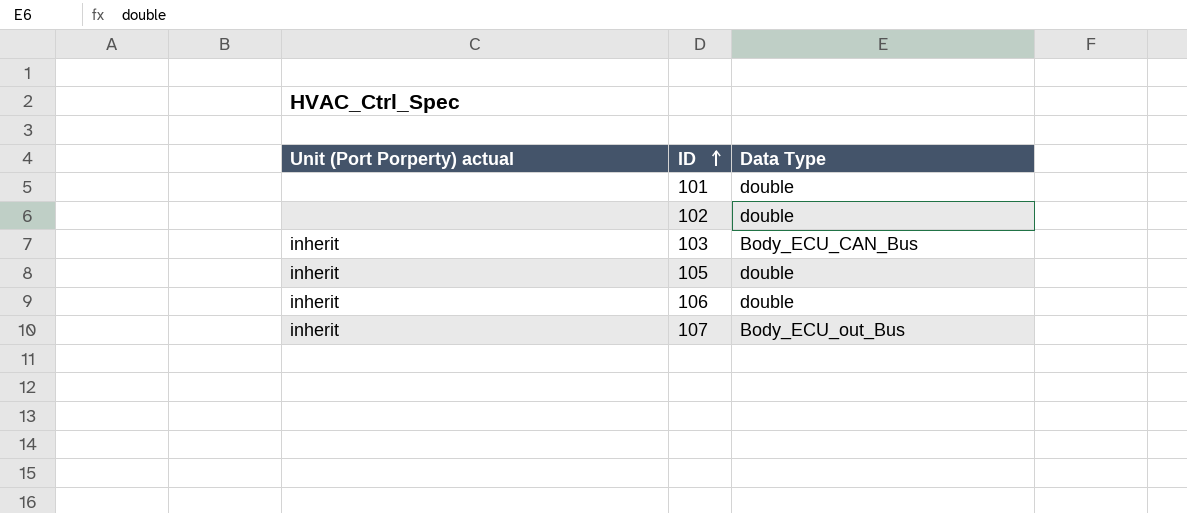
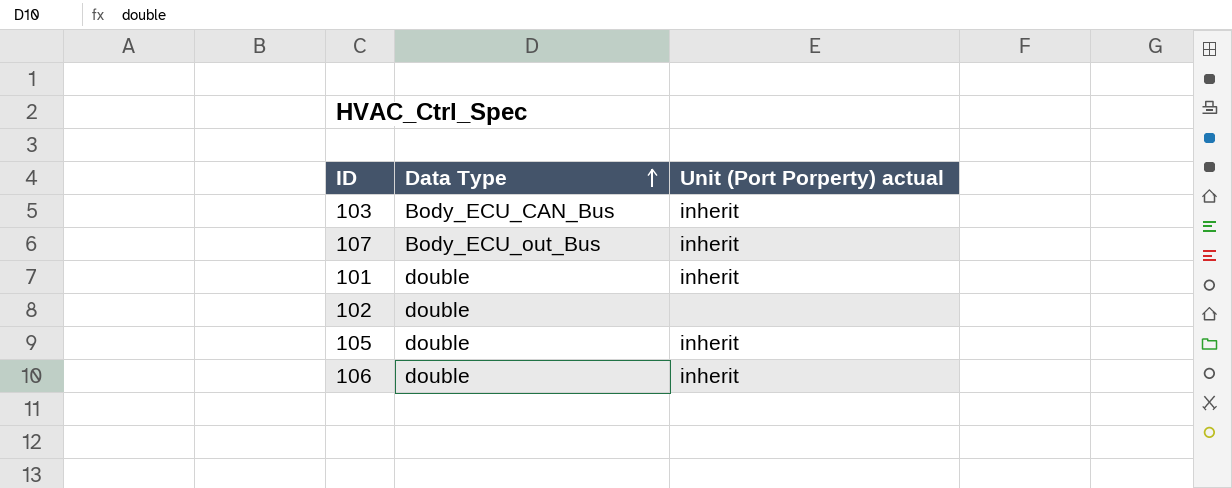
row order: ID ascending -> Data Type ascending
column Unit (Port Porperty) actual | position: 1 -> 3
101 | Unit (Port Porperty) actual: none -> inherit

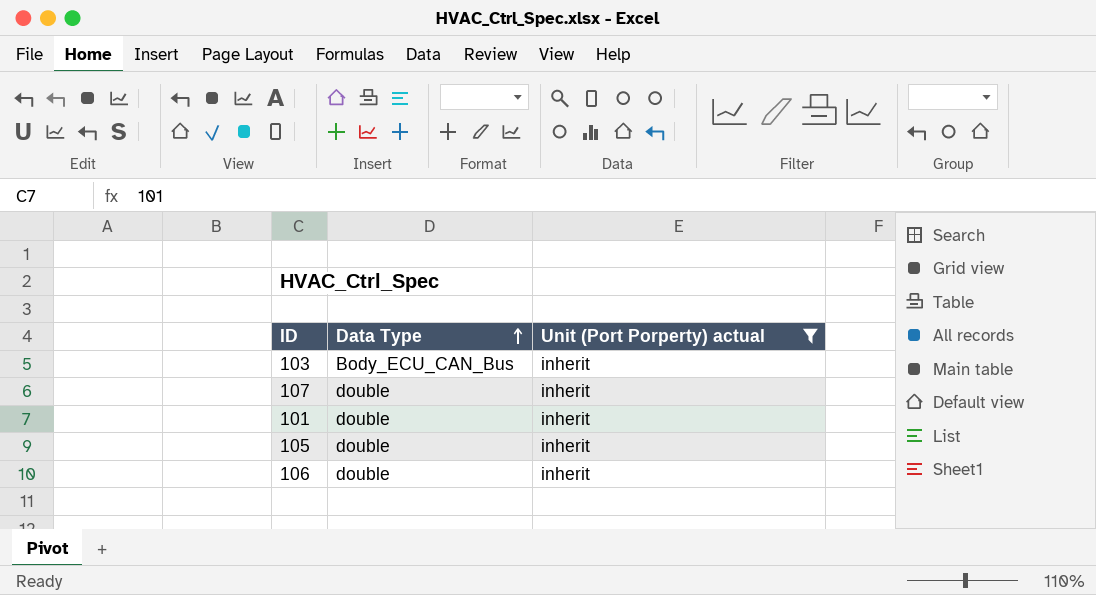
filter: none -> Unit (Port Porperty) actual = inherit
107 | Data Type: Body_ECU_out_Bus -> double

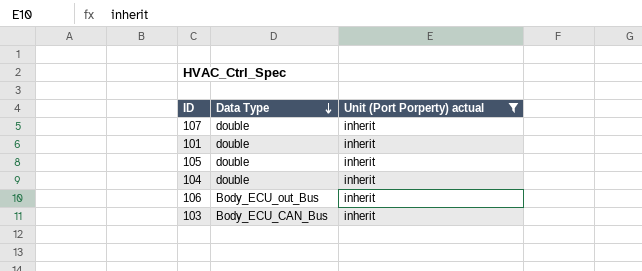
row order: Data Type ascending -> Data Type descending
row 104: none -> double | inherit
106 | Data Type: double -> Body_ECU_out_Bus

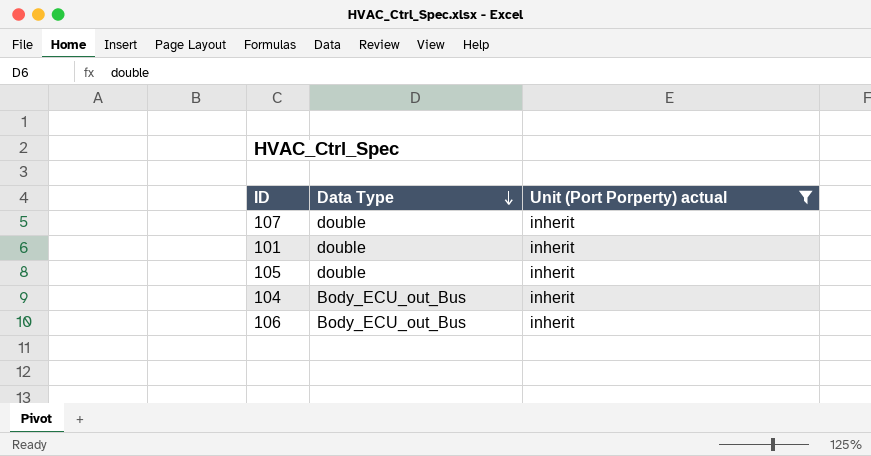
row 103: Body_ECU_CAN_Bus | inherit -> none
104 | Data Type: double -> Body_ECU_out_Bus

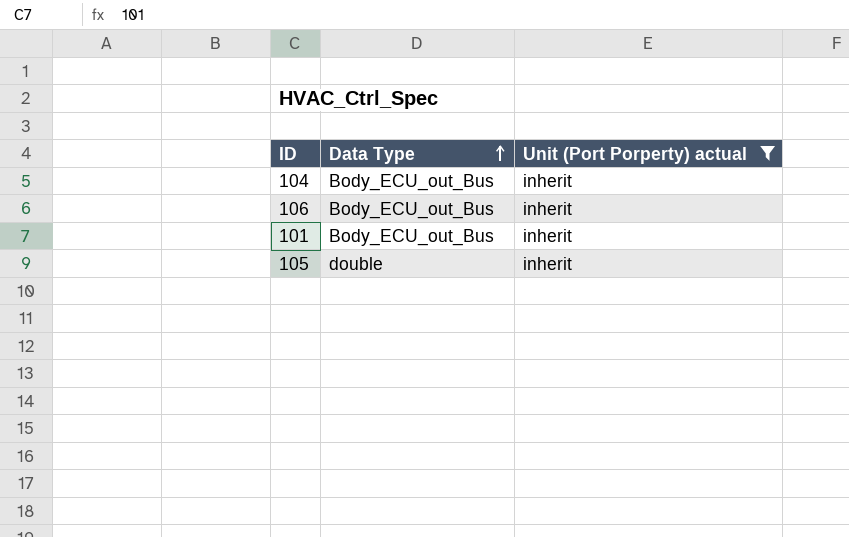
row order: Data Type descending -> Data Type ascending
row 107: double | inherit -> none
101 | Data Type: double -> Body_ECU_out_Bus

